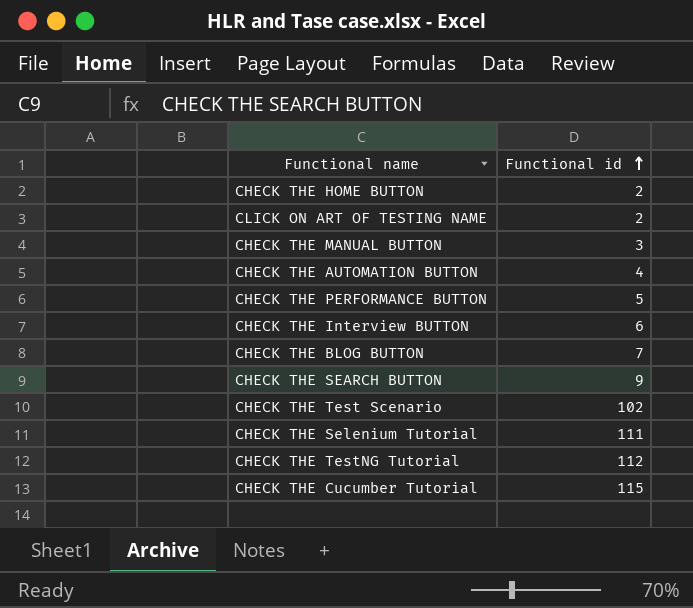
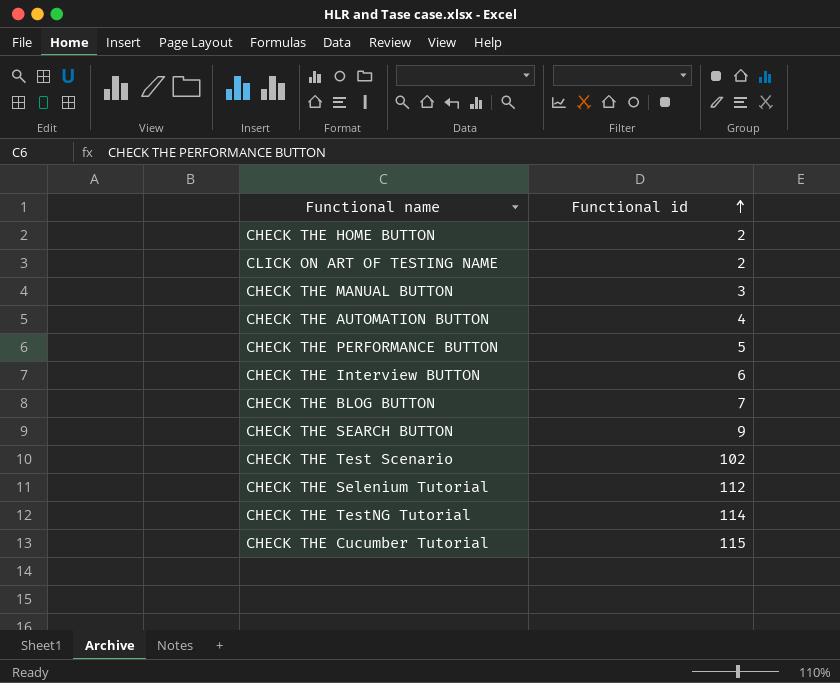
CHECK THE Selenium Tutorial | Functional id: 111 -> 112
CHECK THE TestNG Tutorial | Functional id: 112 -> 114

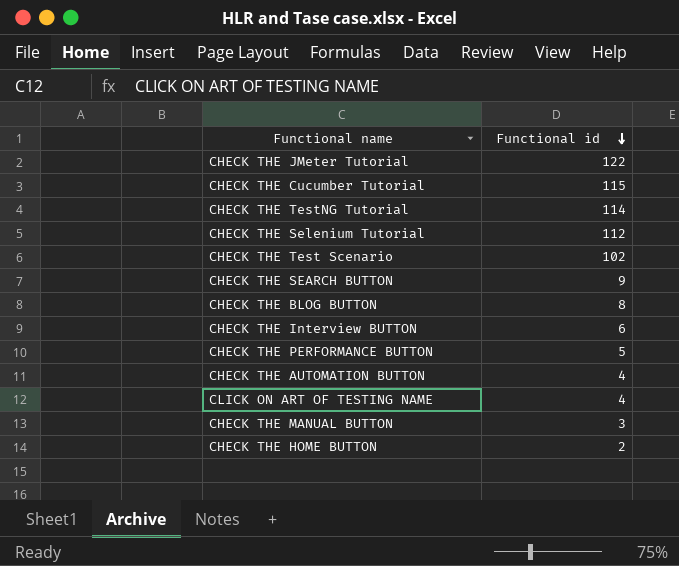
row order: Functional id ascending -> Functional id descending
row CHECK THE JMeter Tutorial: none -> 122
CHECK THE BLOG BUTTON | Functional id: 7 -> 8
CLICK ON ART OF TESTING NAME | Functional id: 2 -> 4

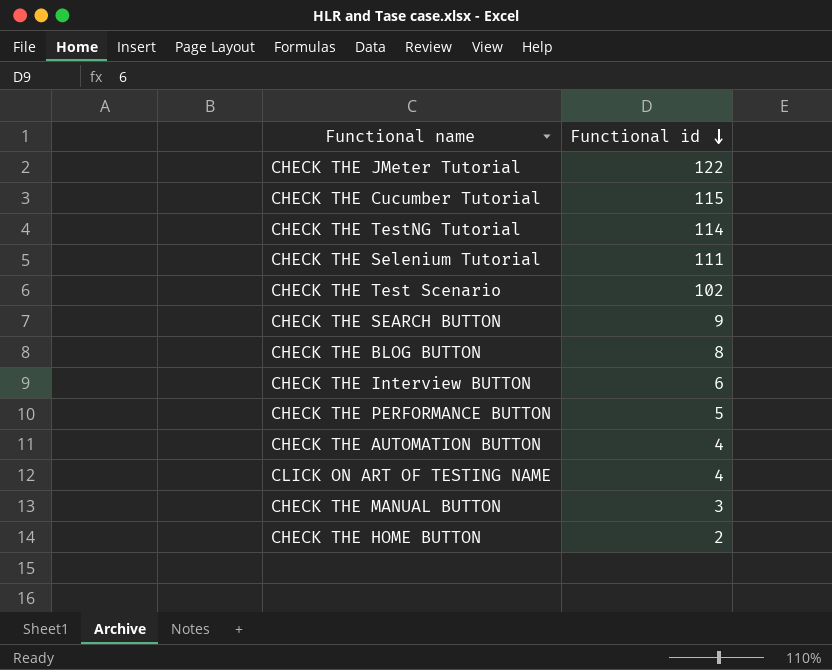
CHECK THE Selenium Tutorial | Functional id: 112 -> 111

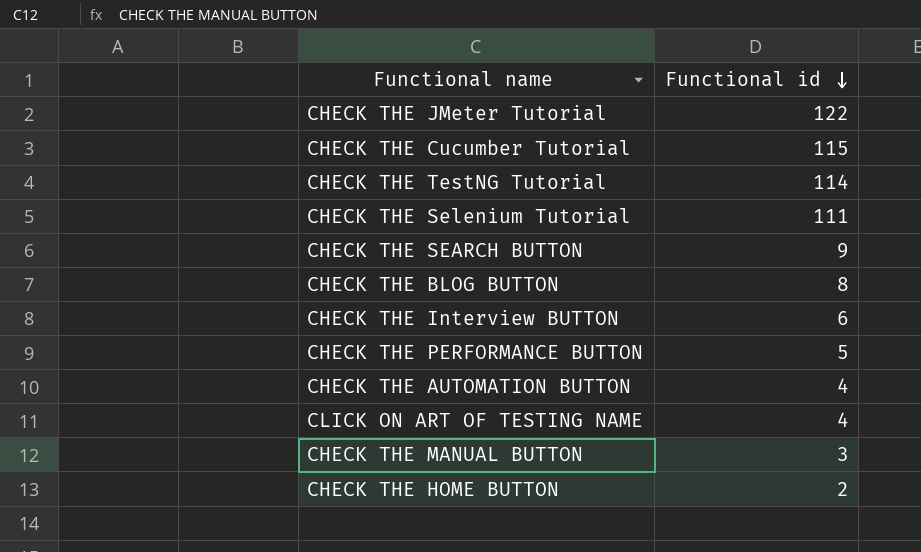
row CHECK THE Test Scenario: 102 -> none

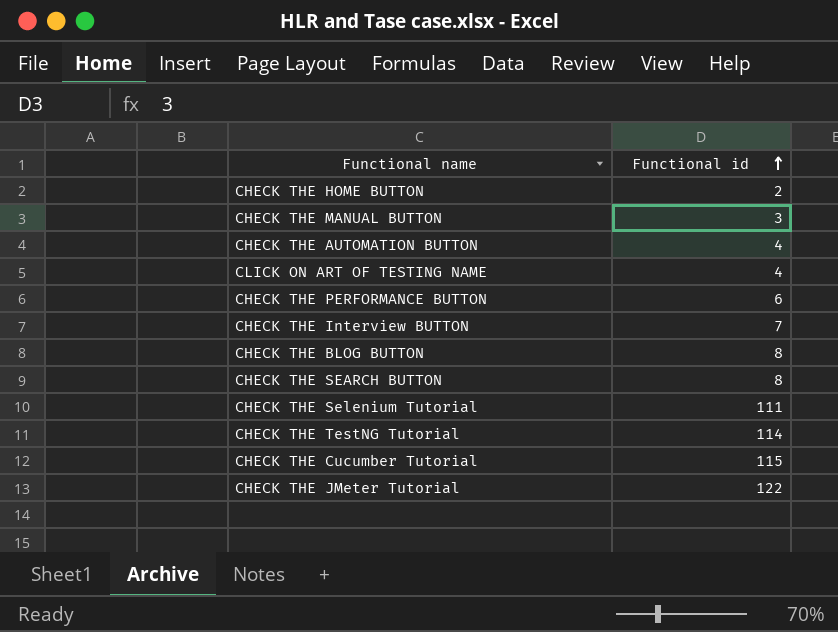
row order: Functional id descending -> Functional id ascending
CHECK THE PERFORMANCE BUTTON | Functional id: 5 -> 6
CHECK THE Interview BUTTON | Functional id: 6 -> 7
CHECK THE SEARCH BUTTON | Functional id: 9 -> 8

